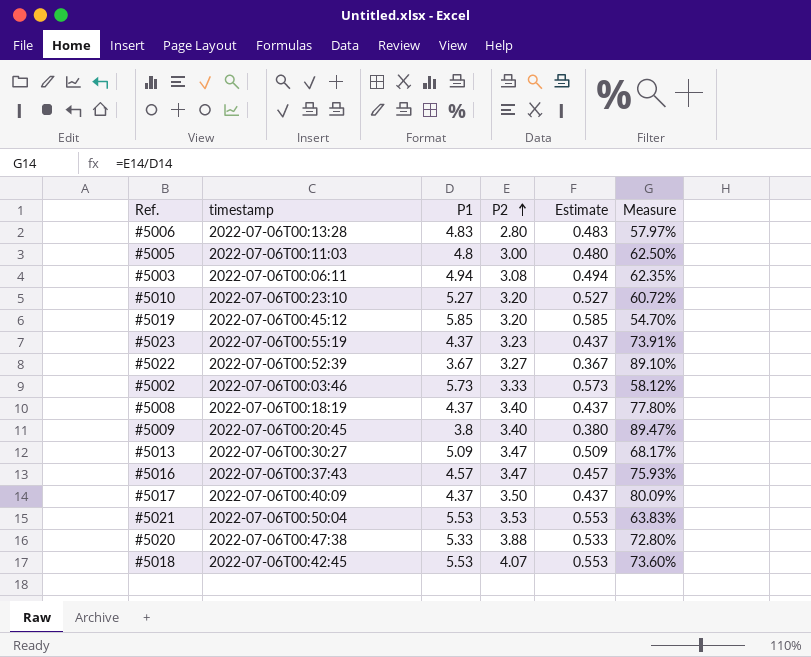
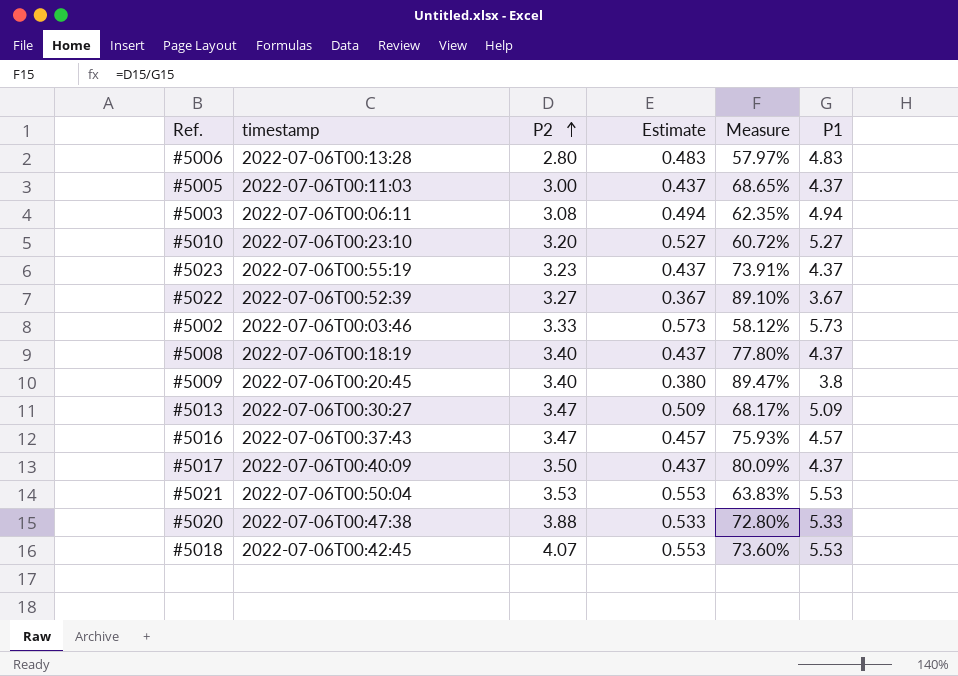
column P1 | position: 3 -> 6
row #5019: 2022-07-06T00:45:12 | 5.85 | 3.20 | 0.585 | 54.70% -> none
#5005 | Estimate: 0.480 -> 0.437
#5005 | Measure: 62.50% -> 68.65%
#5005 | P1: 4.8 -> 4.37

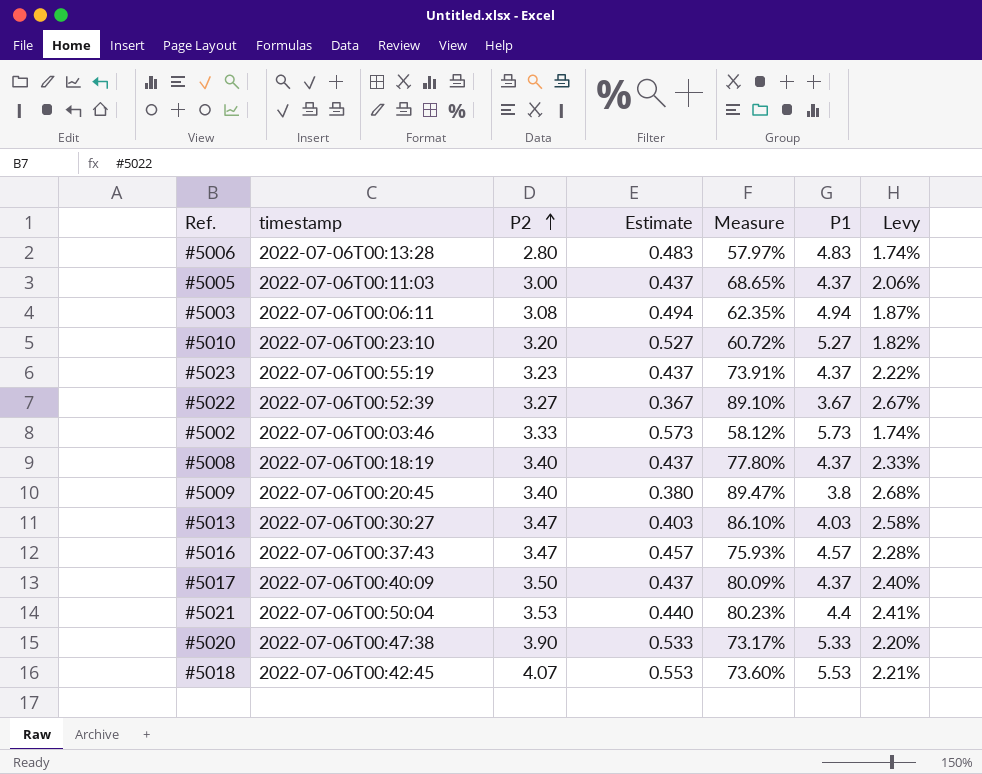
column Levy | formula: none -> [Measure] * 0.03
#5013 | Estimate: 0.509 -> 0.403
#5013 | Measure: 68.17% -> 86.10%
#5013 | P1: 5.09 -> 4.03
#5021 | Estimate: 0.553 -> 0.440
#5021 | Measure: 63.83% -> 80.23%
#5021 | P1: 5.53 -> 4.4
#5020 | P2: 3.88 -> 3.90
#5020 | Measure: 72.80% -> 73.17%

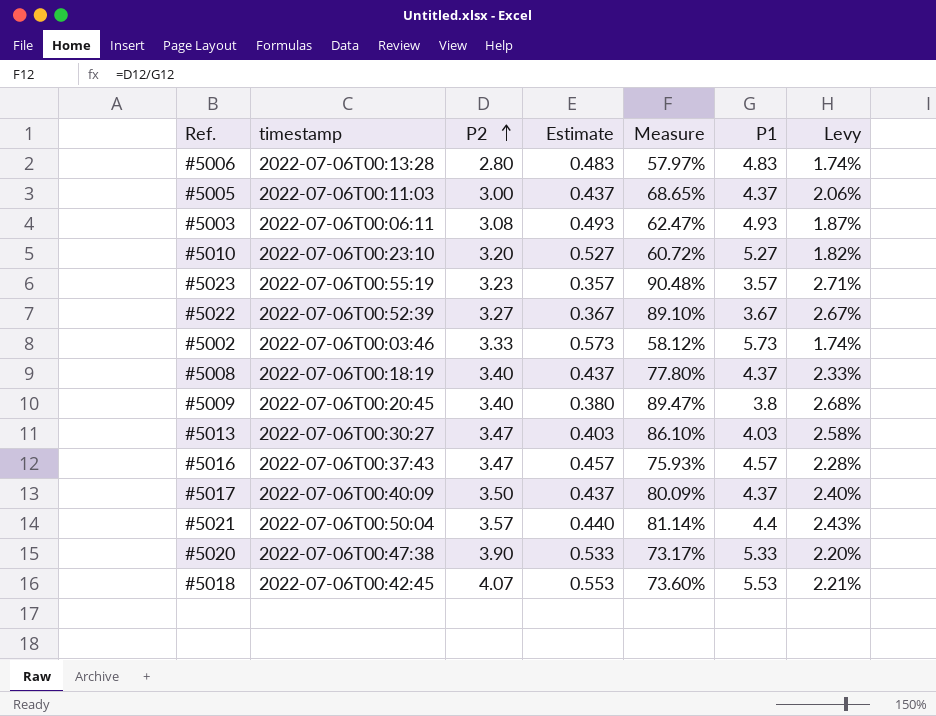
#5003 | Estimate: 0.494 -> 0.493
#5003 | Measure: 62.35% -> 62.47%
#5003 | P1: 4.94 -> 4.93
#5023 | Estimate: 0.437 -> 0.357
#5023 | Measure: 73.91% -> 90.48%
#5023 | P1: 4.37 -> 3.57
#5023 | Levy: 2.22% -> 2.71%
#5021 | P2: 3.53 -> 3.57
#5021 | Measure: 80.23% -> 81.14%
#5021 | Levy: 2.41% -> 2.43%

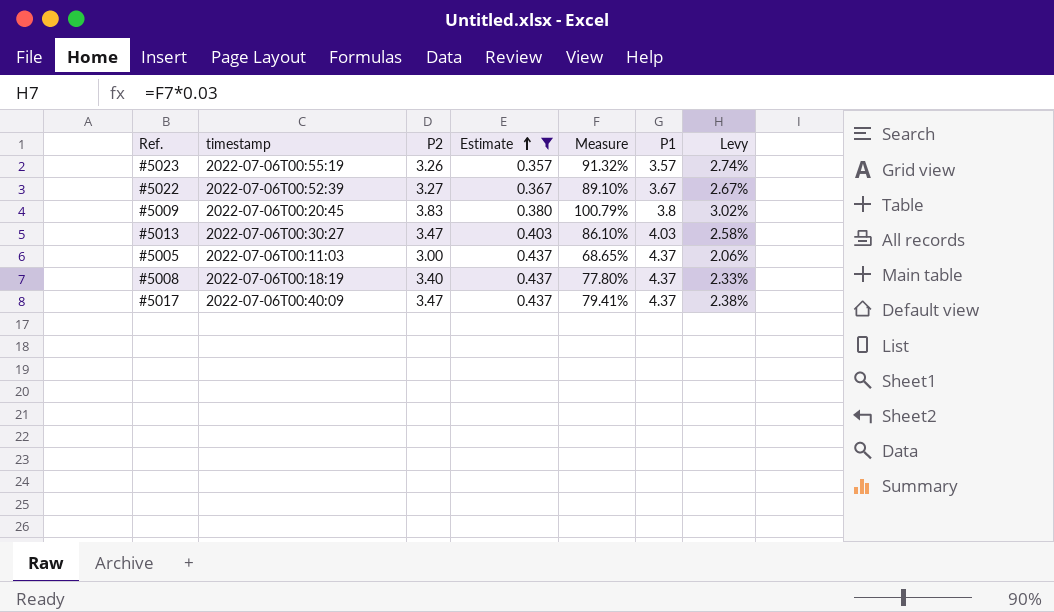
filter: none -> Estimate <= 0.437
row order: P2 ascending -> Estimate ascending
#5023 | P2: 3.23 -> 3.26
#5023 | Measure: 90.48% -> 91.32%
#5023 | Levy: 2.71% -> 2.74%
#5009 | P2: 3.40 -> 3.83
#5009 | Measure: 89.47% -> 100.79%
#5009 | Levy: 2.68% -> 3.02%
#5017 | P2: 3.50 -> 3.47
#5017 | Measure: 80.09% -> 79.41%
#5017 | Levy: 2.40% -> 2.38%

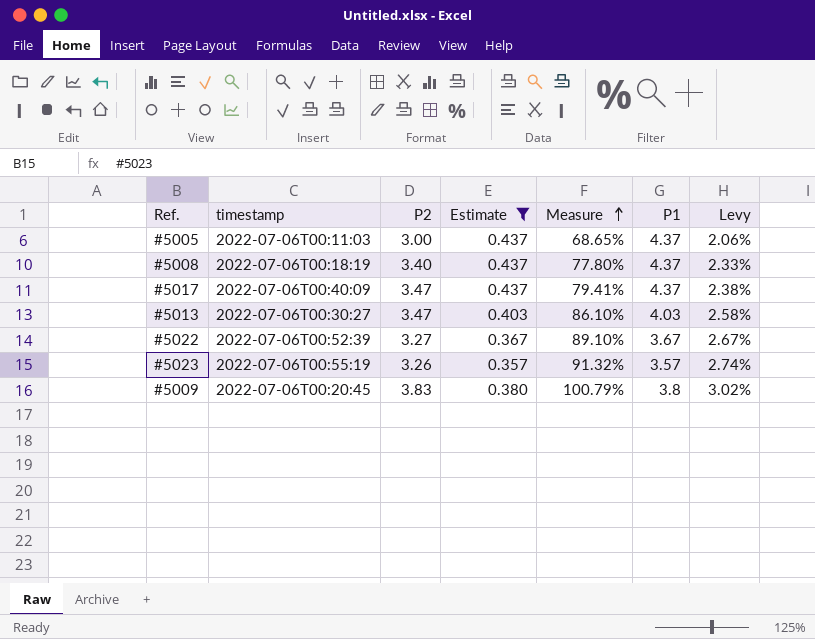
row order: Estimate ascending -> Measure ascending

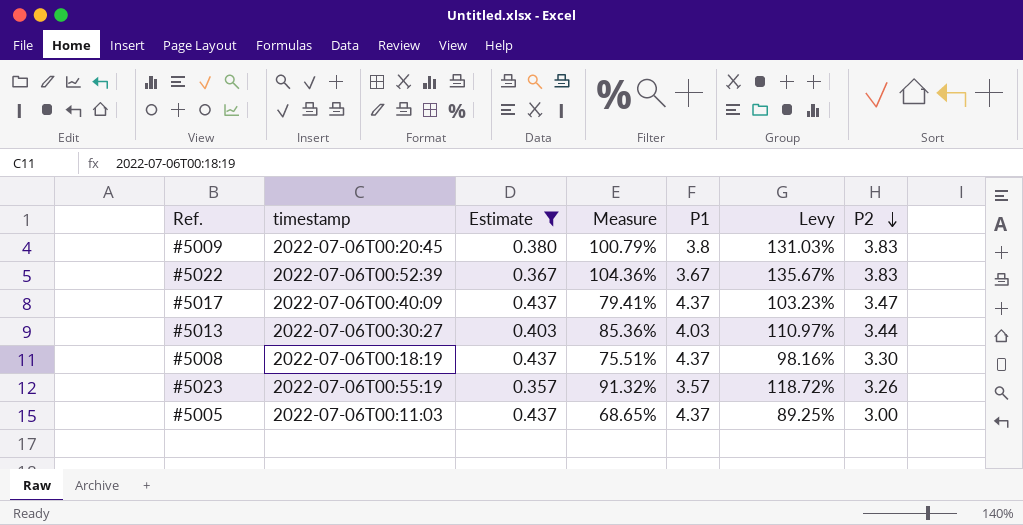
row order: Measure ascending -> P2 descending
column Levy | formula: [Measure] * 0.03 -> [Measure] * 1.3
column P2 | position: 3 -> 7
#5022 | Measure: 89.10% -> 104.36%
#5022 | P2: 3.27 -> 3.83
#5013 | Measure: 86.10% -> 85.36%
#5013 | P2: 3.47 -> 3.44
#5008 | Measure: 77.80% -> 75.51%
#5008 | P2: 3.40 -> 3.30

